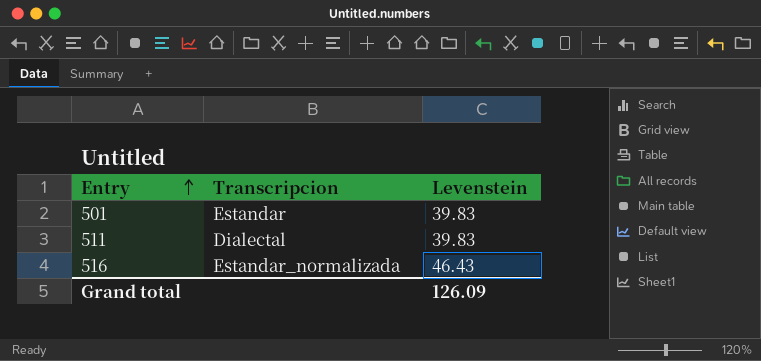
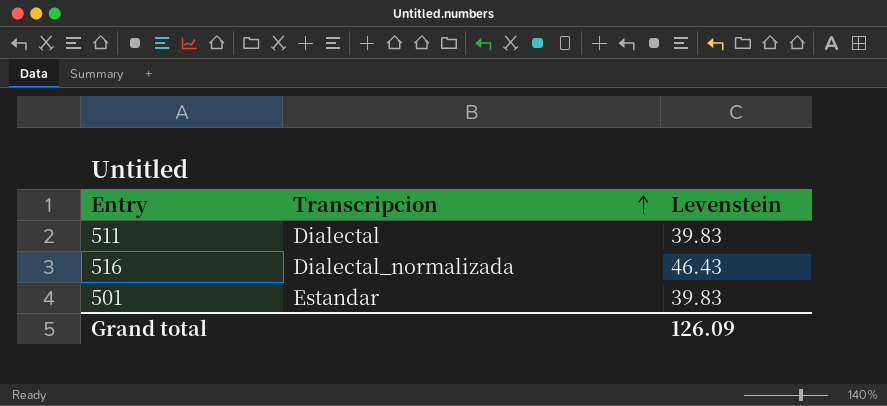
row order: Entry ascending -> Transcripcion ascending
516 | Transcripcion: Estandar_normalizada -> Dialectal_normalizada

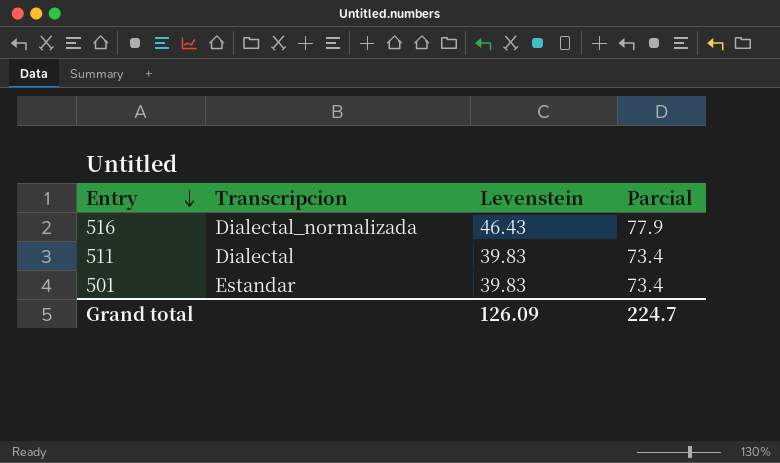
row order: Transcripcion ascending -> Entry descending
column Parcial | position: none -> 4

